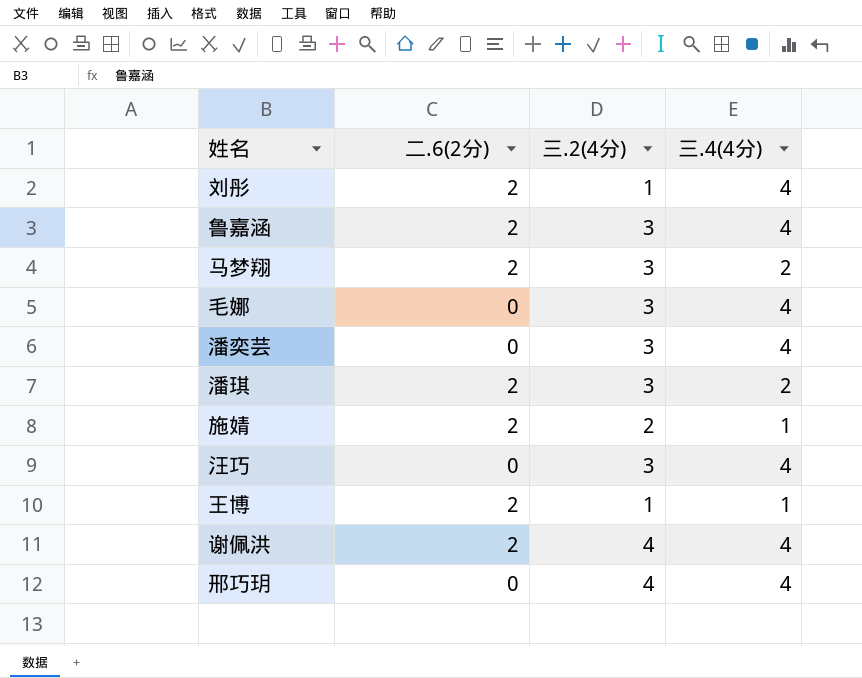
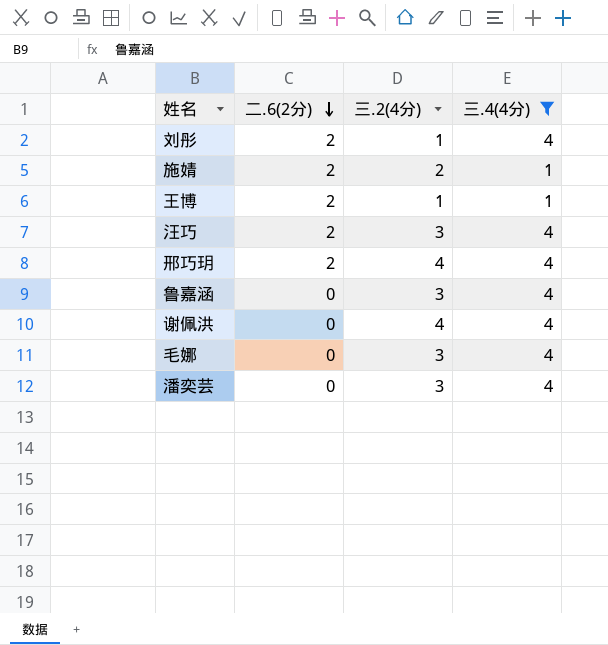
filter: none -> 三.4(4分) != 2
row order: none -> 二.6(2分) descending
汪巧 | 二.6(2分): 0 -> 2
邢巧玥 | 二.6(2分): 0 -> 2
鲁嘉涵 | 二.6(2分): 2 -> 0
谢佩洪 | 二.6(2分): 2 -> 0

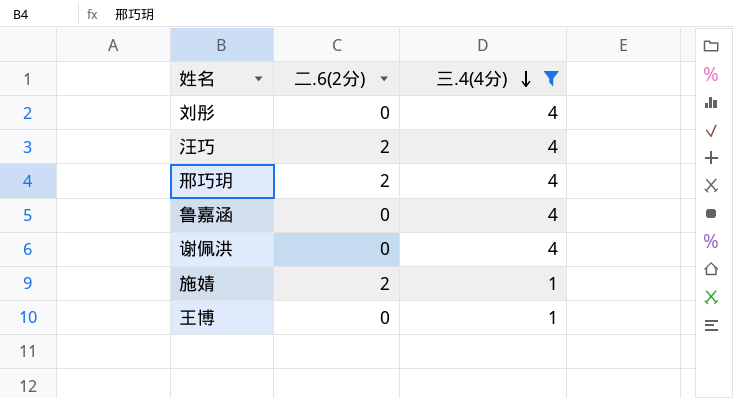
row order: 二.6(2分) descending -> 三.4(4分) descending
column 三.2(4分) | position: 3 -> none
row 毛娜: 0 | 3 | 4 -> none
row 潘奕芸: 0 | 3 | 4 -> none
刘彤 | 二.6(2分): 2 -> 0
王博 | 二.6(2分): 2 -> 0

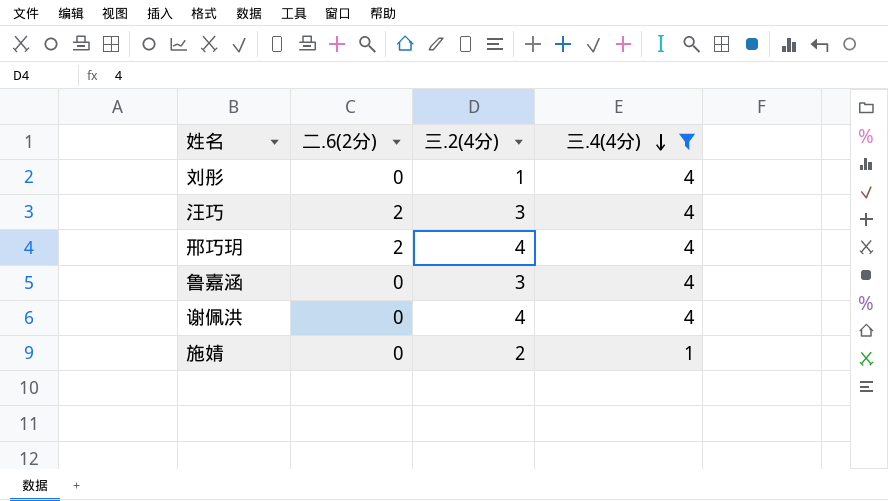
column 三.2(4分) | position: none -> 3
row 王博: 0 | 1 -> none
施婧 | 二.6(2分): 2 -> 0

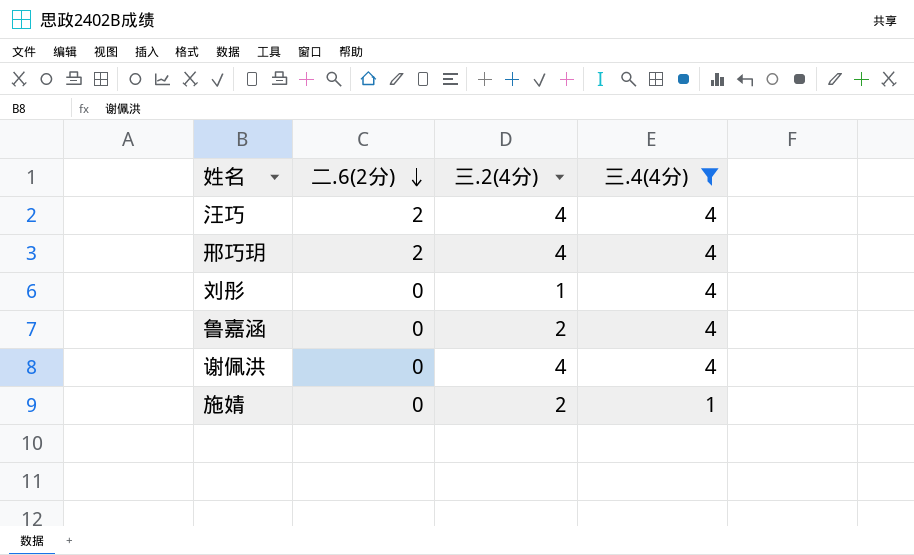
row order: 三.4(4分) descending -> 二.6(2分) descending
汪巧 | 三.2(4分): 3 -> 4
鲁嘉涵 | 三.2(4分): 3 -> 2

